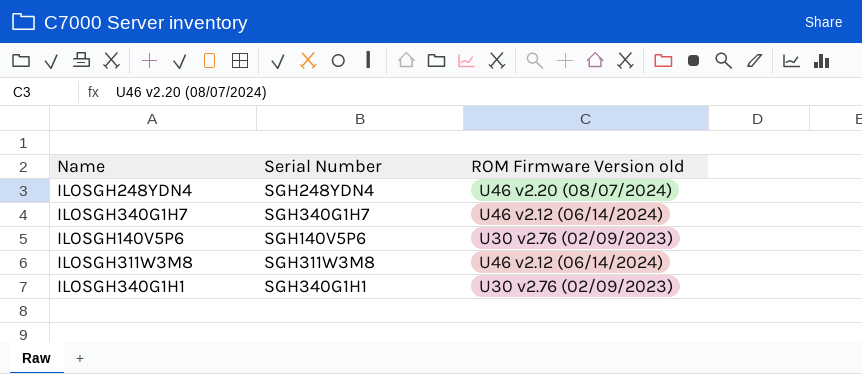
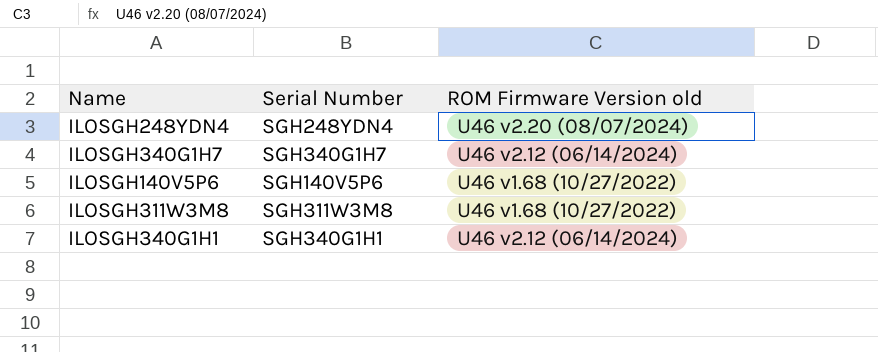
ILOSGH140V5P6 | ROM Firmware Version old: U30 v2.76 (02/09/2023) -> U46 v1.68 (10/27/2022)
ILOSGH311W3M8 | ROM Firmware Version old: U46 v2.12 (06/14/2024) -> U46 v1.68 (10/27/2022)
ILOSGH340G1H1 | ROM Firmware Version old: U30 v2.76 (02/09/2023) -> U46 v2.12 (06/14/2024)

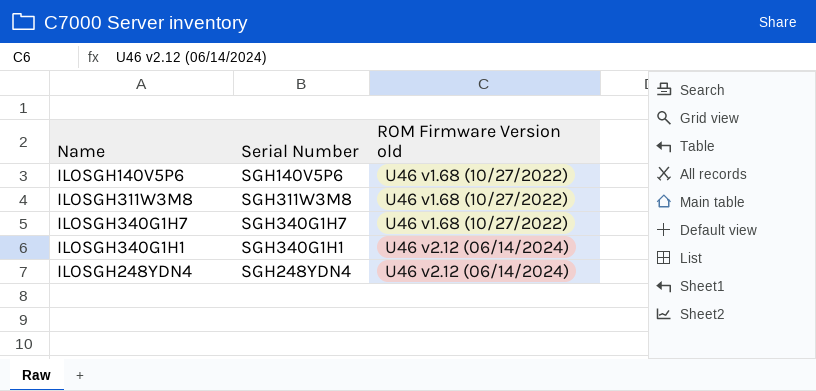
row order: none -> ROM Firmware Version old ascending
ILOSGH340G1H7 | ROM Firmware Version old: U46 v2.12 (06/14/2024) -> U46 v1.68 (10/27/2022)
ILOSGH248YDN4 | ROM Firmware Version old: U46 v2.20 (08/07/2024) -> U46 v2.12 (06/14/2024)

